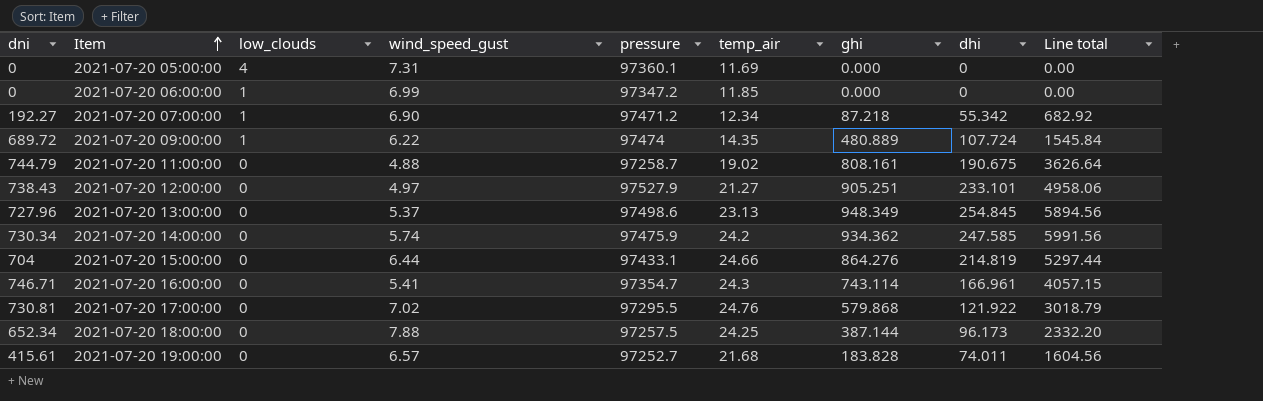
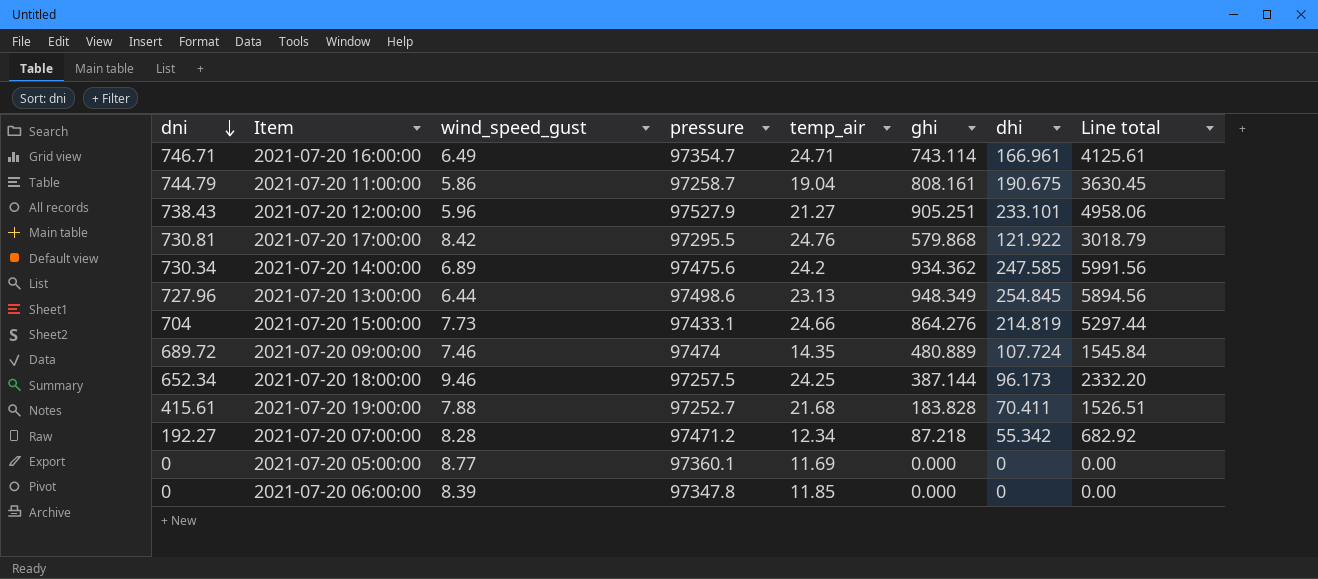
row order: Item ascending -> dni descending
column low_clouds | position: 3 -> none
2021-07-20 16:00:00 | wind_speed_gust: 5.41 -> 6.49
2021-07-20 16:00:00 | temp_air: 24.3 -> 24.71
2021-07-20 16:00:00 | Line total: 4057.15 -> 4125.61
2021-07-20 11:00:00 | wind_speed_gust: 4.88 -> 5.86
2021-07-20 11:00:00 | temp_air: 19.02 -> 19.04
2021-07-20 11:00:00 | Line total: 3626.64 -> 3630.45
2021-07-20 12:00:00 | wind_speed_gust: 4.97 -> 5.96
2021-07-20 17:00:00 | wind_speed_gust: 7.02 -> 8.42
2021-07-20 14:00:00 | wind_speed_gust: 5.74 -> 6.89
2021-07-20 14:00:00 | pressure: 97475.9 -> 97475.6
2021-07-20 13:00:00 | wind_speed_gust: 5.37 -> 6.44
2021-07-20 15:00:00 | wind_speed_gust: 6.44 -> 7.73
2021-07-20 09:00:00 | wind_speed_gust: 6.22 -> 7.46
2021-07-20 18:00:00 | wind_speed_gust: 7.88 -> 9.46
2021-07-20 19:00:00 | wind_speed_gust: 6.57 -> 7.88
2021-07-20 19:00:00 | dhi: 74.011 -> 70.411
2021-07-20 19:00:00 | Line total: 1604.56 -> 1526.51
2021-07-20 07:00:00 | wind_speed_gust: 6.90 -> 8.28
2021-07-20 05:00:00 | wind_speed_gust: 7.31 -> 8.77
2021-07-20 06:00:00 | wind_speed_gust: 6.99 -> 8.39
2021-07-20 06:00:00 | pressure: 97347.2 -> 97347.8

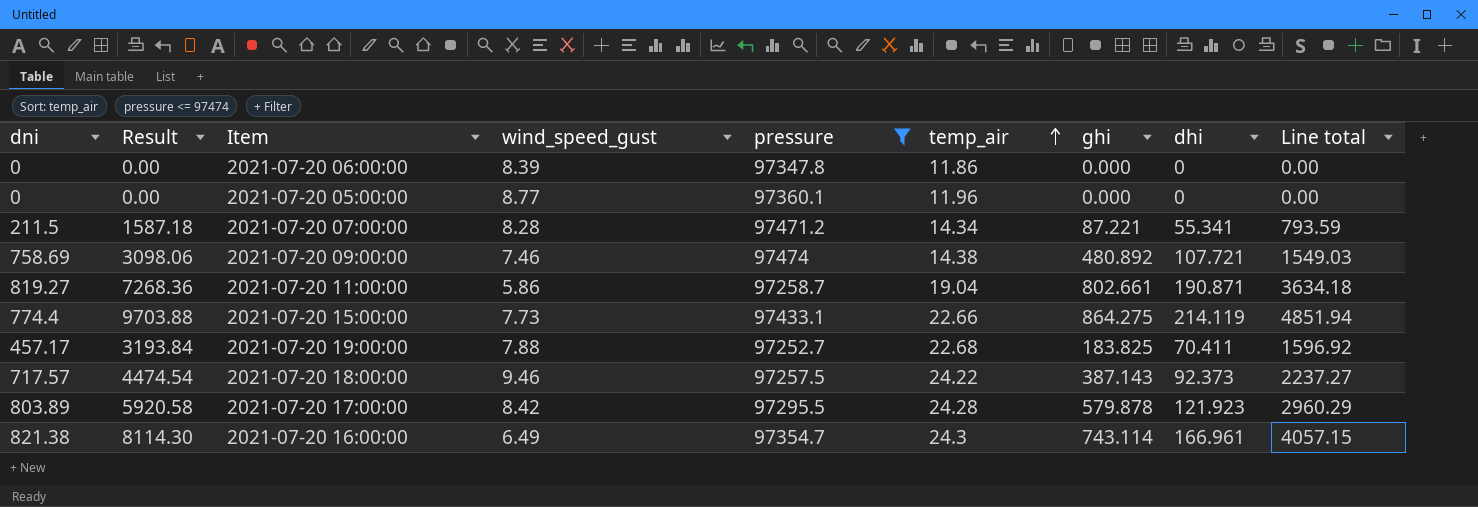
filter: none -> pressure <= 97474
row order: dni descending -> temp_air ascending
column Result | formula: none -> [Line total] * 2
2021-07-20 06:00:00 | temp_air: 11.85 -> 11.86
2021-07-20 05:00:00 | temp_air: 11.69 -> 11.96
2021-07-20 07:00:00 | dni: 192.27 -> 211.5
2021-07-20 07:00:00 | temp_air: 12.34 -> 14.34
2021-07-20 07:00:00 | ghi: 87.218 -> 87.221
2021-07-20 07:00:00 | dhi: 55.342 -> 55.341
2021-07-20 07:00:00 | Line total: 682.92 -> 793.59
2021-07-20 09:00:00 | dni: 689.72 -> 758.69
2021-07-20 09:00:00 | temp_air: 14.35 -> 14.38
2021-07-20 09:00:00 | ghi: 480.889 -> 480.892
2021-07-20 09:00:00 | dhi: 107.724 -> 107.721
2021-07-20 09:00:00 | Line total: 1545.84 -> 1549.03
2021-07-20 11:00:00 | dni: 744.79 -> 819.27
2021-07-20 11:00:00 | ghi: 808.161 -> 802.661
2021-07-20 11:00:00 | dhi: 190.675 -> 190.871
2021-07-20 11:00:00 | Line total: 3630.45 -> 3634.18
2021-07-20 15:00:00 | dni: 704 -> 774.4
2021-07-20 15:00:00 | temp_air: 24.66 -> 22.66
2021-07-20 15:00:00 | ghi: 864.276 -> 864.275
2021-07-20 15:00:00 | dhi: 214.819 -> 214.119
2021-07-20 15:00:00 | Line total: 5297.44 -> 4851.94
2021-07-20 19:00:00 | dni: 415.61 -> 457.17
2021-07-20 19:00:00 | temp_air: 21.68 -> 22.68
2021-07-20 19:00:00 | ghi: 183.828 -> 183.825
2021-07-20 19:00:00 | Line total: 1526.51 -> 1596.92
2021-07-20 18:00:00 | dni: 652.34 -> 717.57
2021-07-20 18:00:00 | temp_air: 24.25 -> 24.22
2021-07-20 18:00:00 | ghi: 387.144 -> 387.143
2021-07-20 18:00:00 | dhi: 96.173 -> 92.373
2021-07-20 18:00:00 | Line total: 2332.20 -> 2237.27
2021-07-20 17:00:00 | dni: 730.81 -> 803.89
2021-07-20 17:00:00 | temp_air: 24.76 -> 24.28
2021-07-20 17:00:00 | ghi: 579.868 -> 579.878
2021-07-20 17:00:00 | dhi: 121.922 -> 121.923
2021-07-20 17:00:00 | Line total: 3018.79 -> 2960.29
2021-07-20 16:00:00 | dni: 746.71 -> 821.38
2021-07-20 16:00:00 | temp_air: 24.71 -> 24.3
2021-07-20 16:00:00 | Line total: 4125.61 -> 4057.15

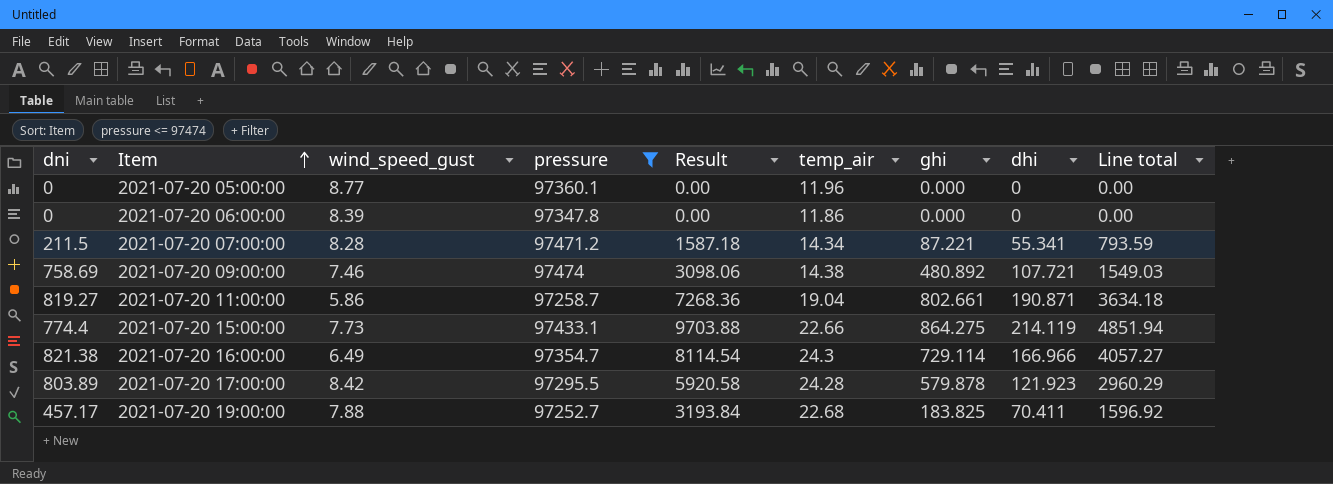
row order: temp_air ascending -> Item ascending
column Result | position: 2 -> 5
row 2021-07-20 18:00:00: 717.57 | 4474.54 | 9.46 | 97257.5 | 24.22 | 387.143 | 92.373 | 2237.27 -> none
2021-07-20 16:00:00 | Result: 8114.30 -> 8114.54
2021-07-20 16:00:00 | ghi: 743.114 -> 729.114
2021-07-20 16:00:00 | dhi: 166.961 -> 166.966
2021-07-20 16:00:00 | Line total: 4057.15 -> 4057.27

